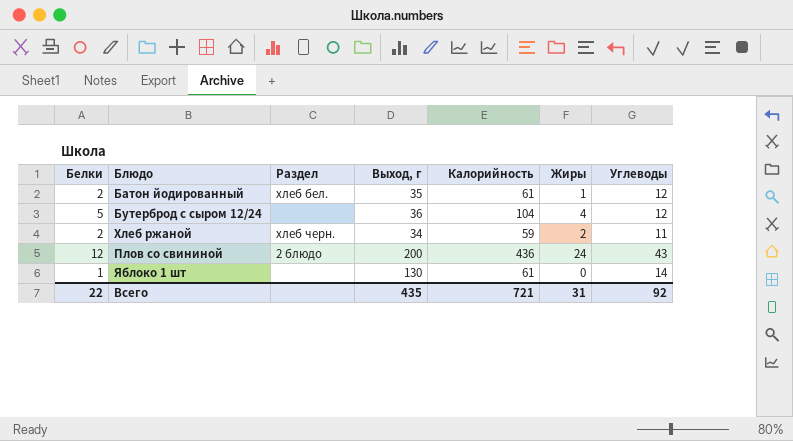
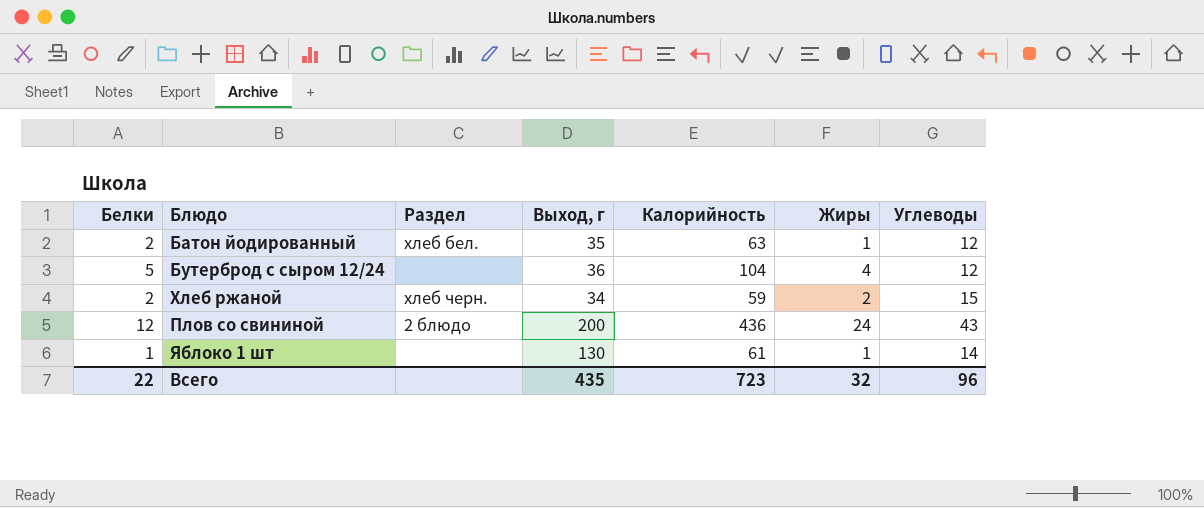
Батон йодированный | Калорийность: 61 -> 63
Хлеб ржаной | Углеводы: 11 -> 15
Яблоко 1 шт | Жиры: 0 -> 1
Всего | Калорийность: 721 -> 723
Всего | Жиры: 31 -> 32
Всего | Углеводы: 92 -> 96

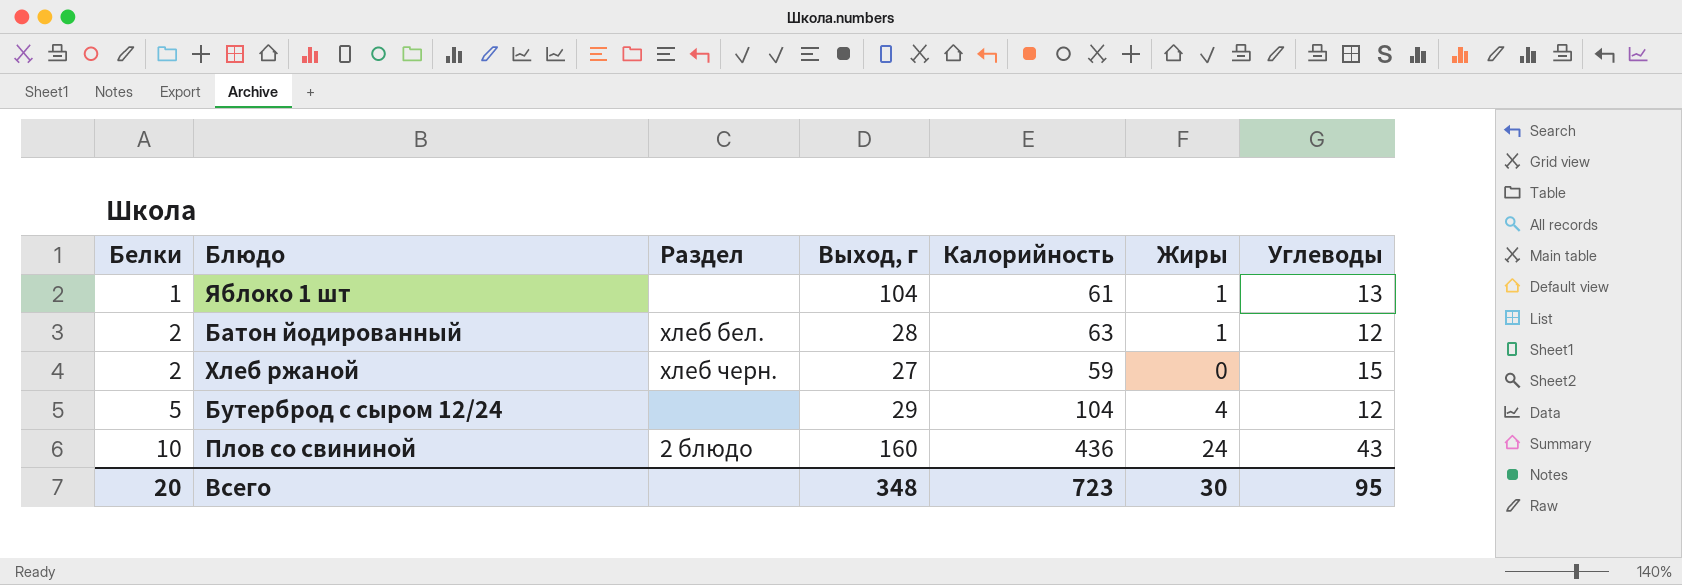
row order: none -> Белки ascending
Яблоко 1 шт | Выход, г: 130 -> 104
Яблоко 1 шт | Углеводы: 14 -> 13
Батон йодированный | Выход, г: 35 -> 28
Хлеб ржаной | Выход, г: 34 -> 27
Хлеб ржаной | Жиры: 2 -> 0
Бутерброд с сыром 12/24 | Выход, г: 36 -> 29
Плов со свининой | Белки: 12 -> 10
Плов со свининой | Выход, г: 200 -> 160
Всего | Белки: 22 -> 20
Всего | Выход, г: 435 -> 348
Всего | Жиры: 32 -> 30
Всего | Углеводы: 96 -> 95

